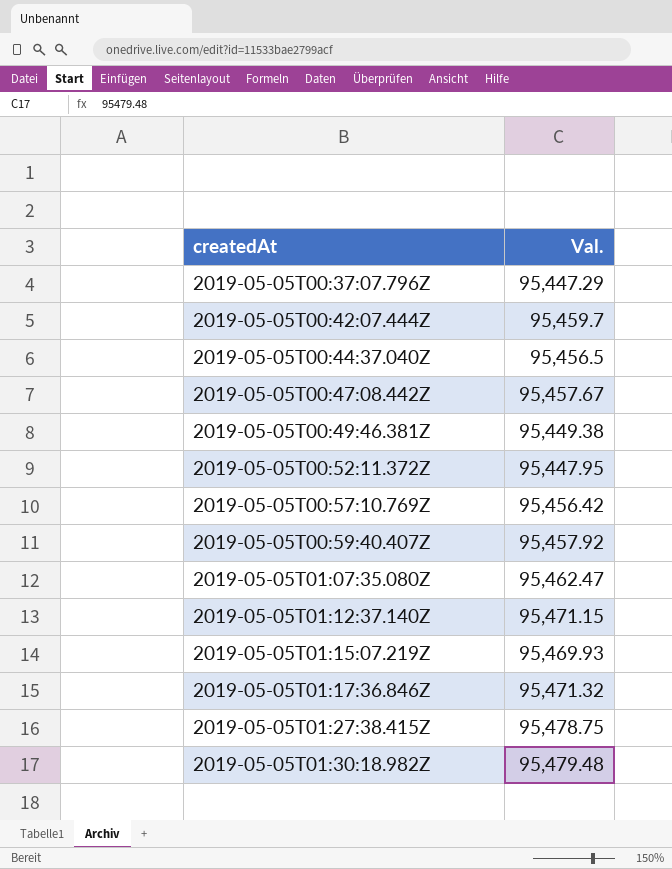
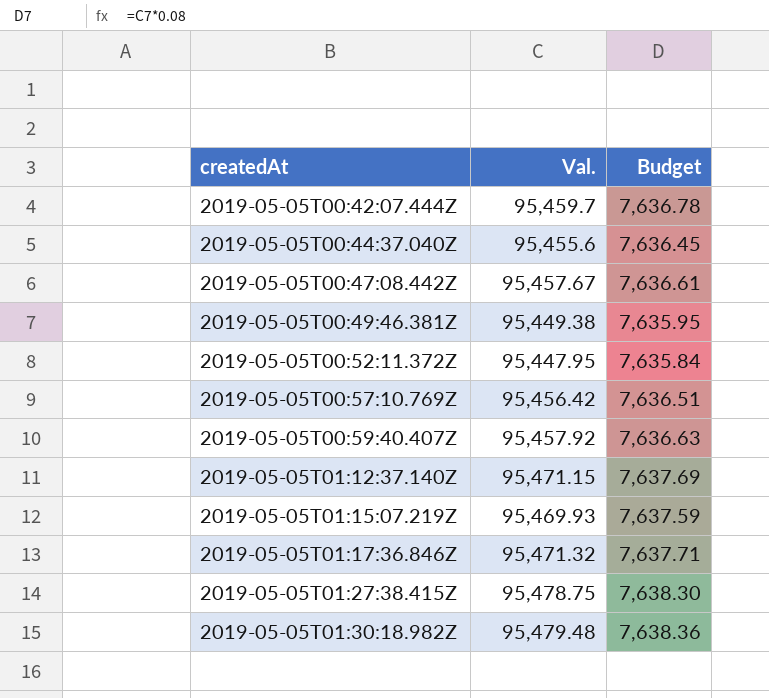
column Budget | formula: none -> [Val.] * 0.08
row 2019-05-05T00:37:07.796Z: 95,447.29 -> none
row 2019-05-05T01:07:35.080Z: 95,462.47 -> none
2019-05-05T00:44:37.040Z | Val.: 95,456.5 -> 95,455.6

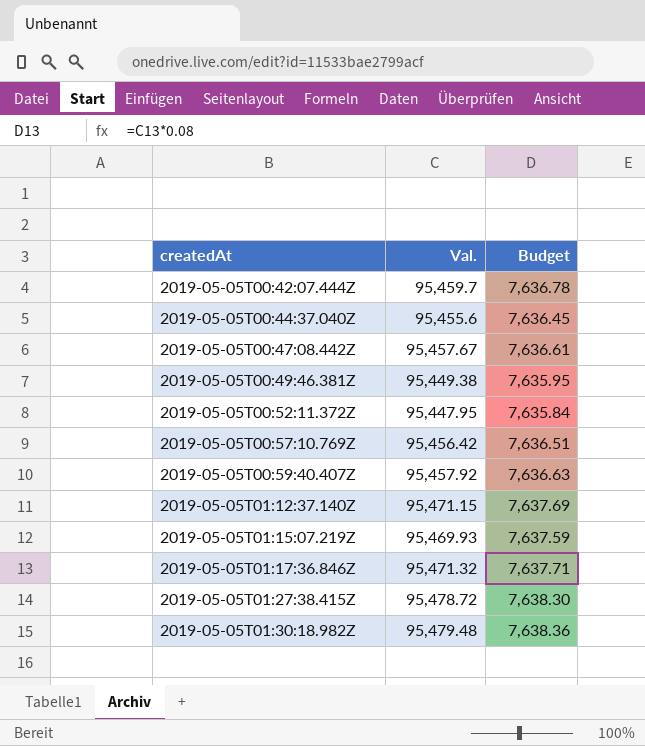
2019-05-05T01:27:38.415Z | Val.: 95,478.75 -> 95,478.72

